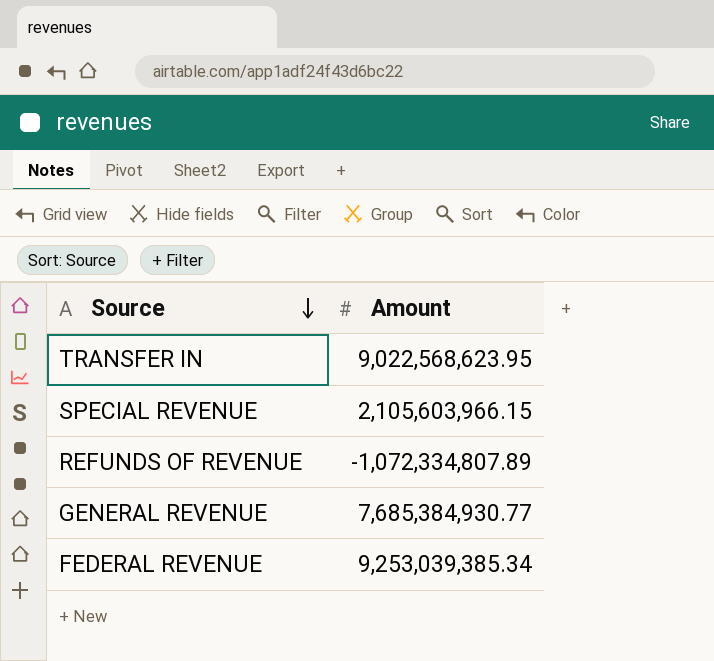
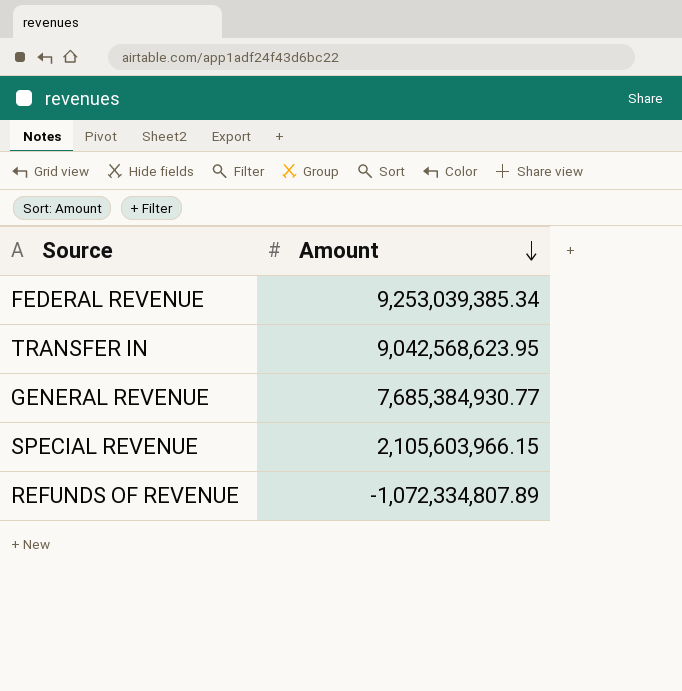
row order: Source descending -> Amount descending
TRANSFER IN | Amount: 9,022,568,623.95 -> 9,042,568,623.95

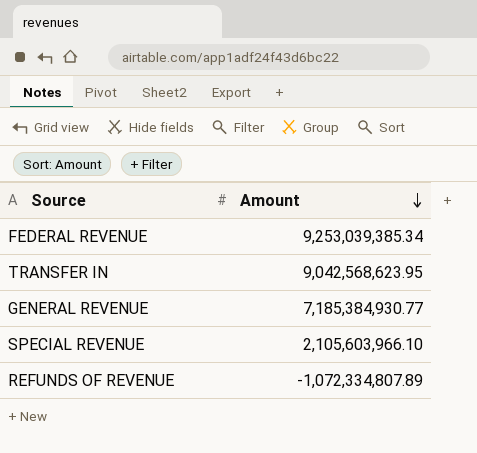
GENERAL REVENUE | Amount: 7,685,384,930.77 -> 7,185,384,930.77
SPECIAL REVENUE | Amount: 2,105,603,966.15 -> 2,105,603,966.10

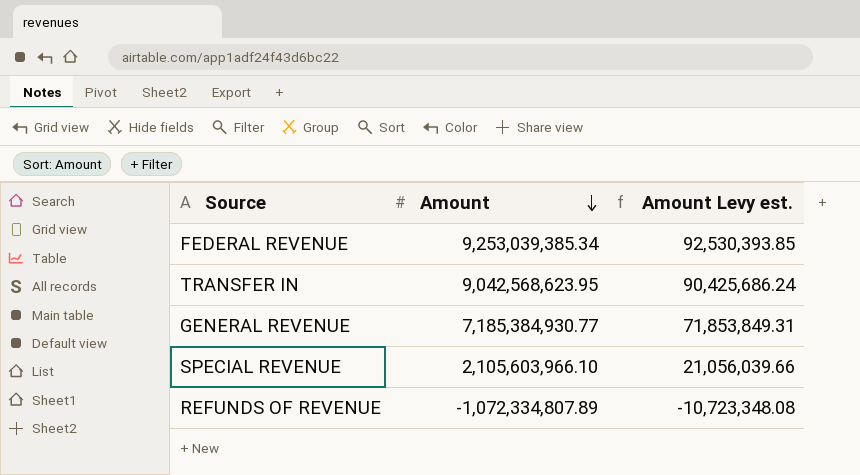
column Amount Levy est. | formula: none -> [Amount] * 0.01

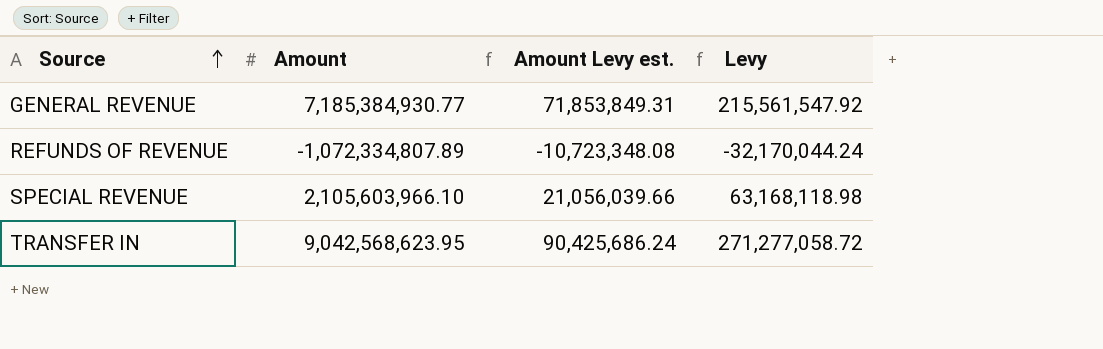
row order: Amount descending -> Source ascending
column Levy | formula: none -> [Amount] * 0.03
row FEDERAL REVENUE: 9,253,039,385.34 | 92,530,393.85 -> none

